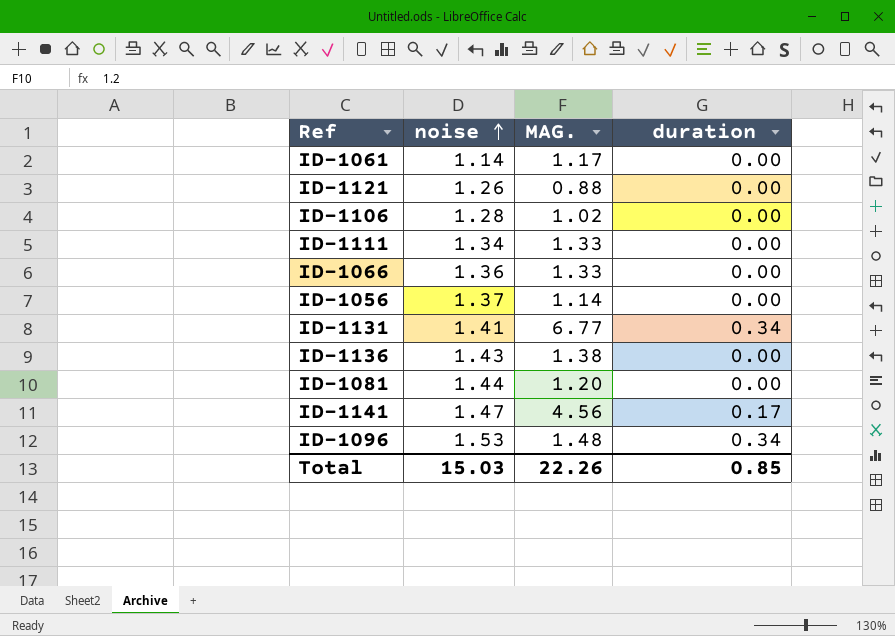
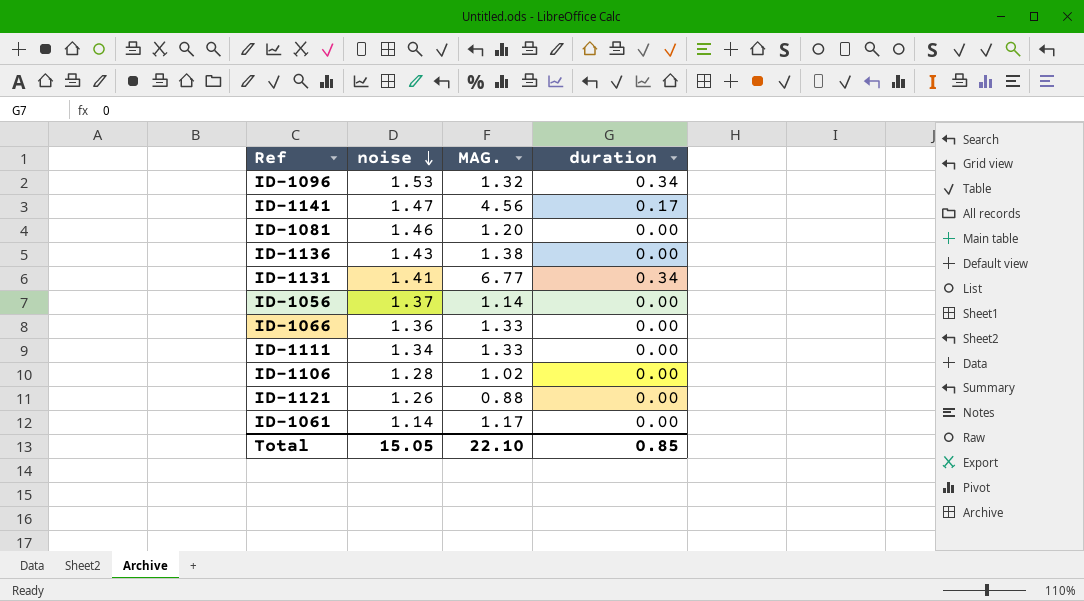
row order: noise ascending -> noise descending
ID-1096 | MAG.: 1.48 -> 1.32
ID-1081 | noise: 1.44 -> 1.46
Total | noise: 15.03 -> 15.05
Total | MAG.: 22.26 -> 22.10

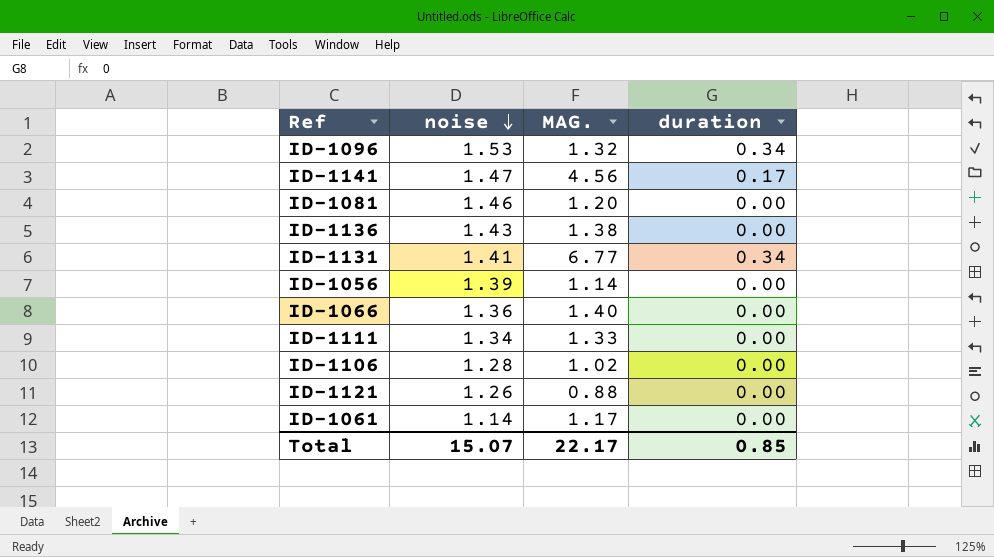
ID-1056 | noise: 1.37 -> 1.39
ID-1066 | MAG.: 1.33 -> 1.40
Total | noise: 15.05 -> 15.07
Total | MAG.: 22.10 -> 22.17

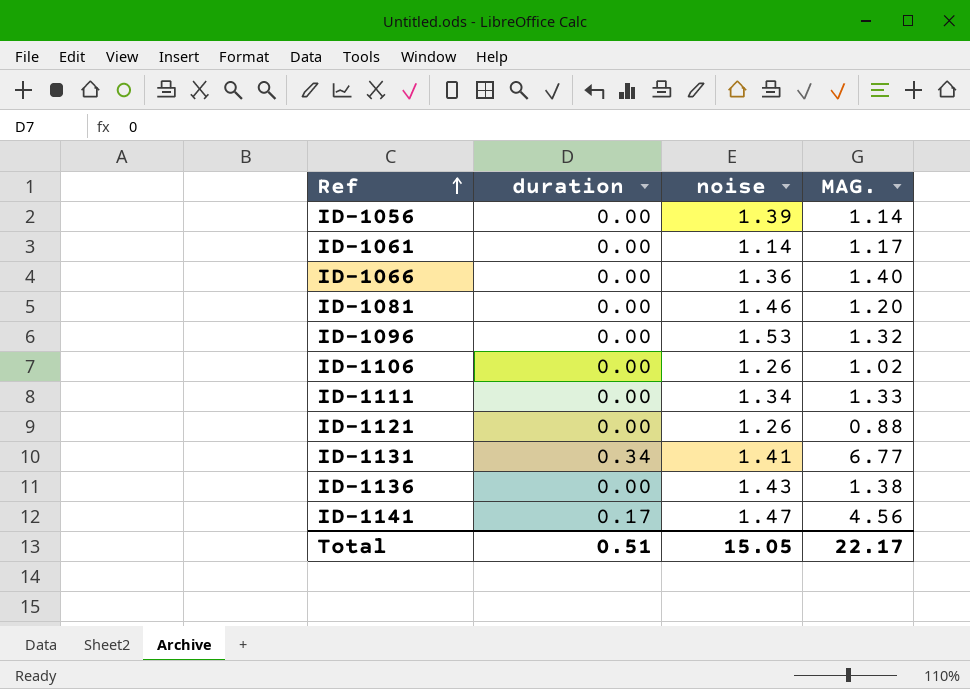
row order: noise descending -> Ref ascending
column duration | position: 4 -> 2
ID-1096 | duration: 0.34 -> 0.00
ID-1106 | noise: 1.28 -> 1.26
Total | duration: 0.85 -> 0.51
Total | noise: 15.07 -> 15.05

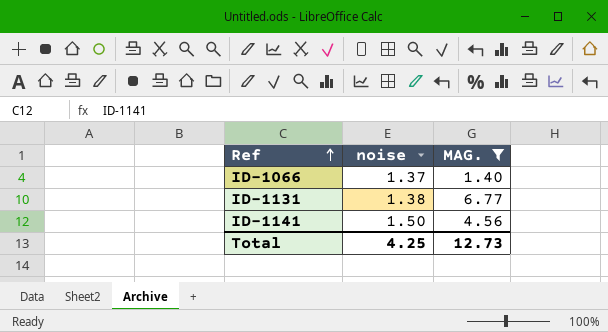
filter: none -> MAG. >= 1.40
column duration | position: 2 -> none
ID-1066 | noise: 1.36 -> 1.37
ID-1131 | noise: 1.41 -> 1.38
ID-1141 | noise: 1.47 -> 1.50
Total | noise: 15.05 -> 4.25
Total | MAG.: 22.17 -> 12.73

